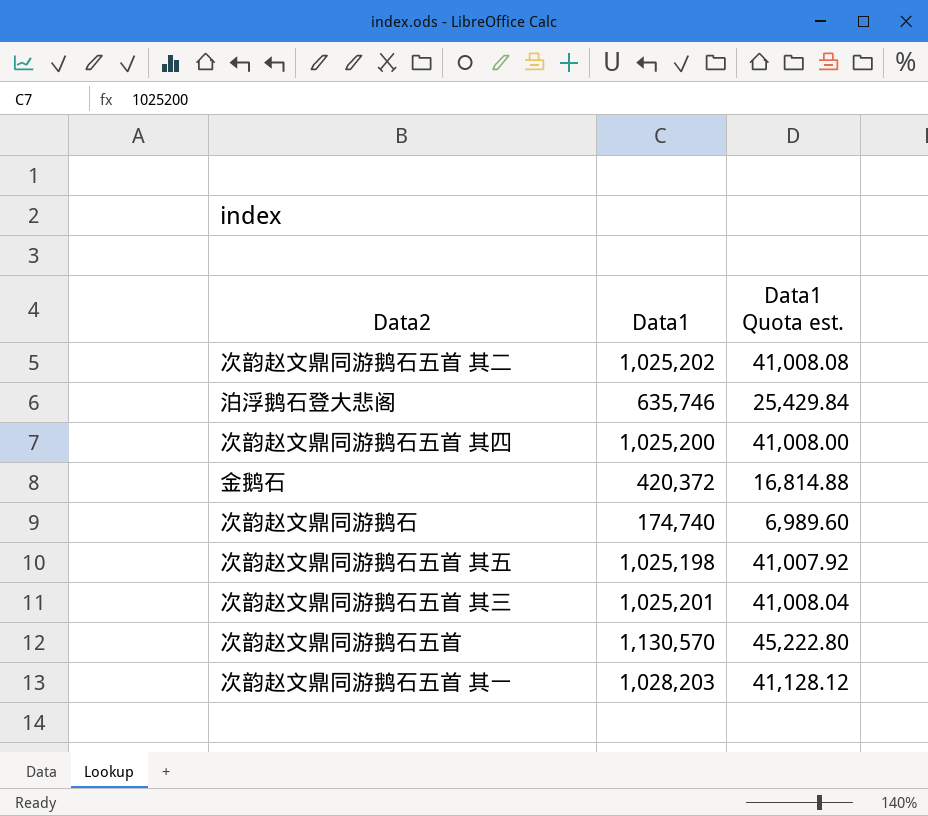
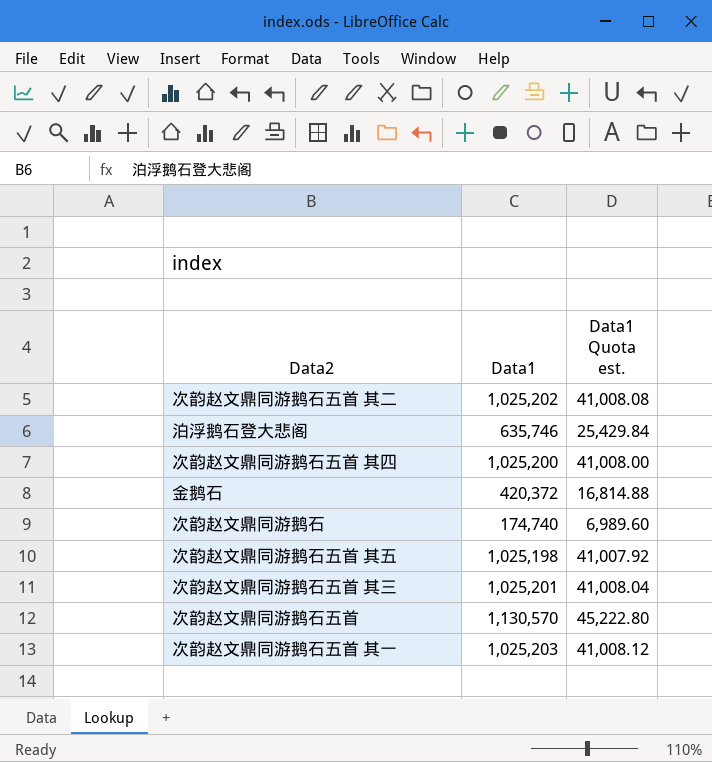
次韵赵文鼎同游鹅石五首 其一 | Data1: 1,028,203 -> 1,025,203
次韵赵文鼎同游鹅石五首 其一 | Data1 Quota est.: 41,128.12 -> 41,008.12

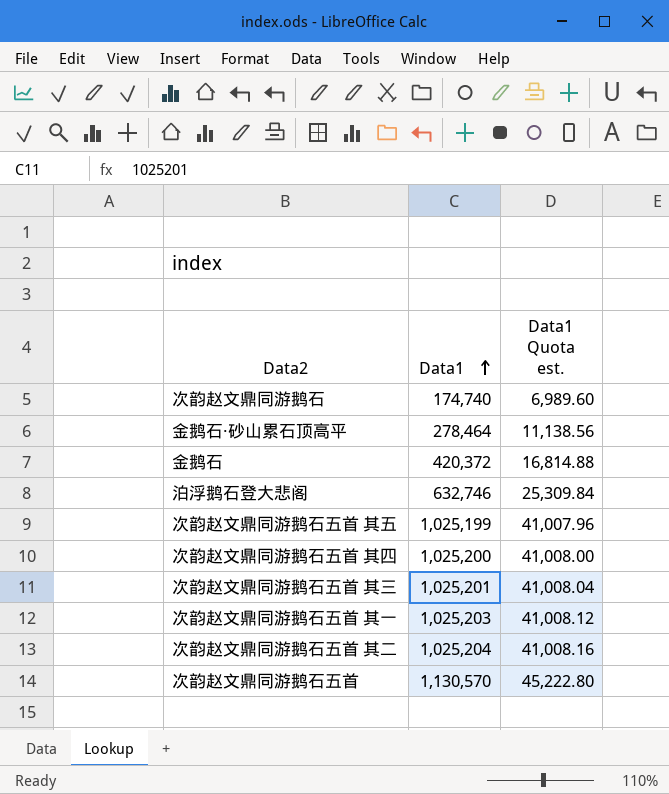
row order: none -> Data1 ascending
row 金鹅石·砂山累石顶高平: none -> 278,464 | 11,138.56
泊浮鹅石登大悲阁 | Data1: 635,746 -> 632,746
泊浮鹅石登大悲阁 | Data1 Quota est.: 25,429.84 -> 25,309.84
次韵赵文鼎同游鹅石五首 其五 | Data1: 1,025,198 -> 1,025,199
次韵赵文鼎同游鹅石五首 其五 | Data1 Quota est.: 41,007.92 -> 41,007.96
次韵赵文鼎同游鹅石五首 其二 | Data1: 1,025,202 -> 1,025,204
次韵赵文鼎同游鹅石五首 其二 | Data1 Quota est.: 41,008.08 -> 41,008.16

